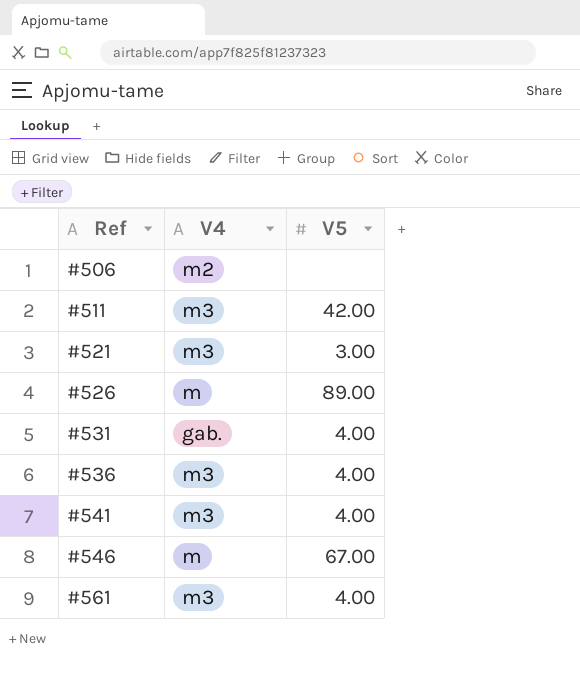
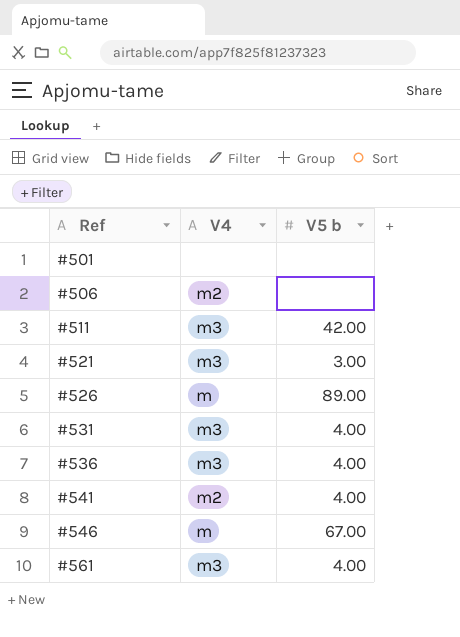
column name: V5 -> V5 b
row #501: none -> none | none
#531 | V4: gab. -> m3
#541 | V4: m3 -> m2

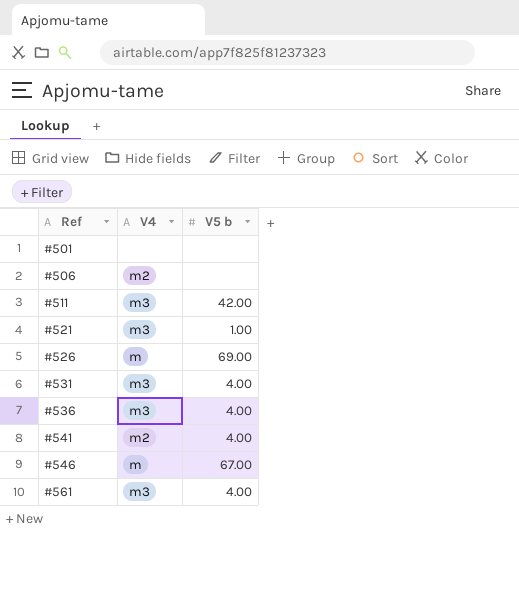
#521 | V5 b: 3.00 -> 1.00
#526 | V5 b: 89.00 -> 69.00

